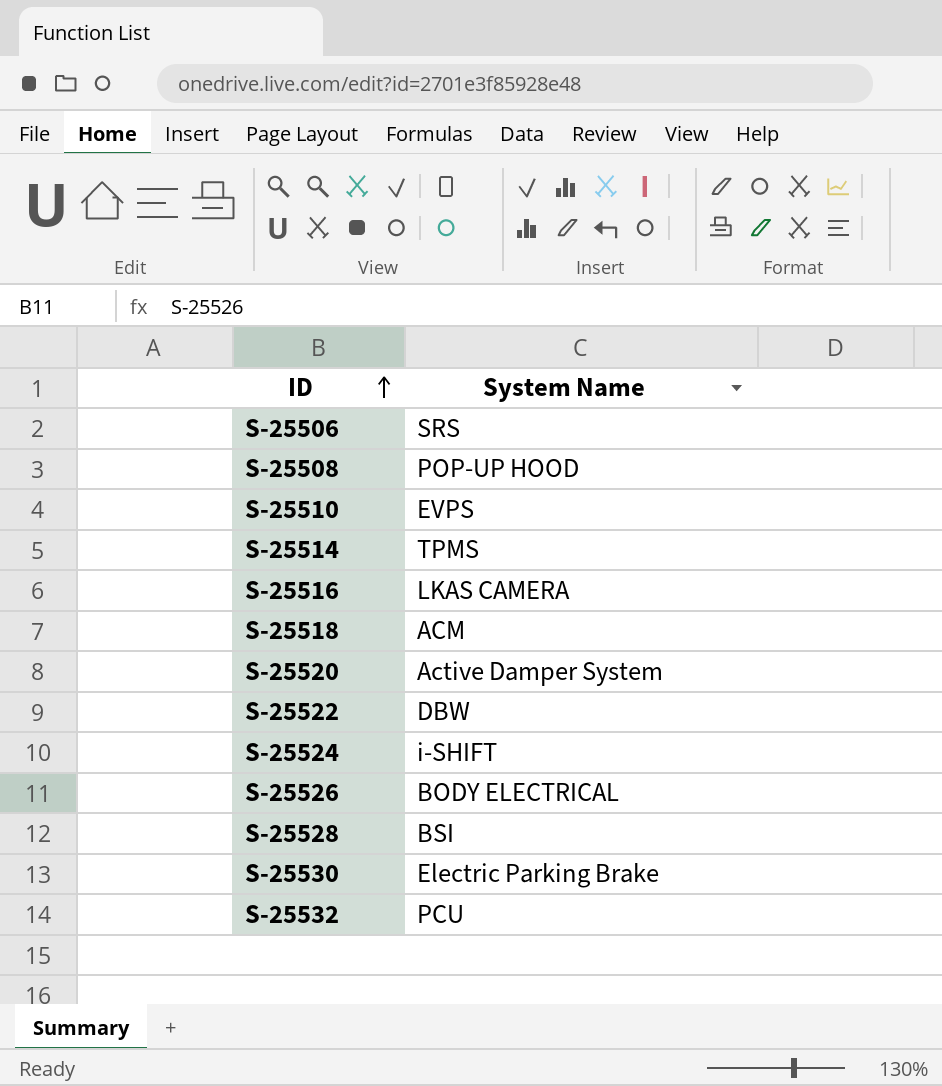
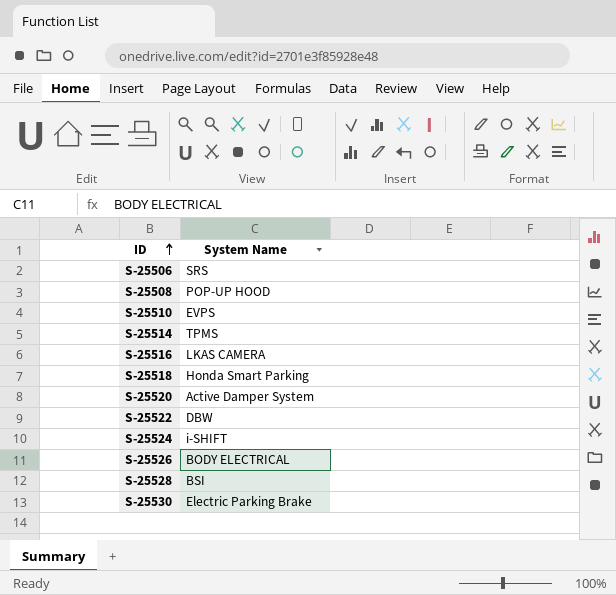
row S-25532: PCU -> none
S-25518 | System Name: ACM -> Honda Smart Parking

